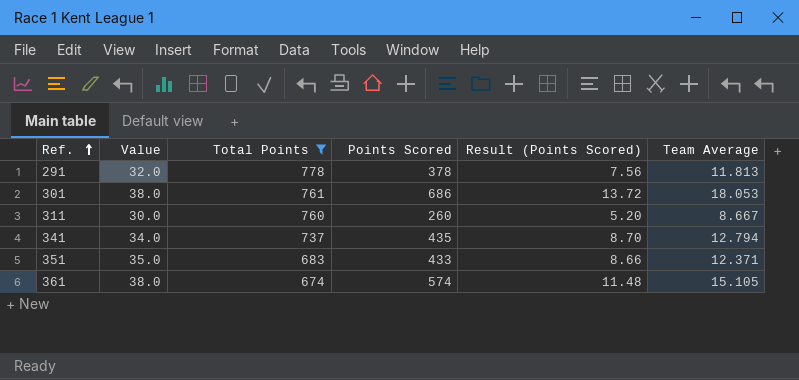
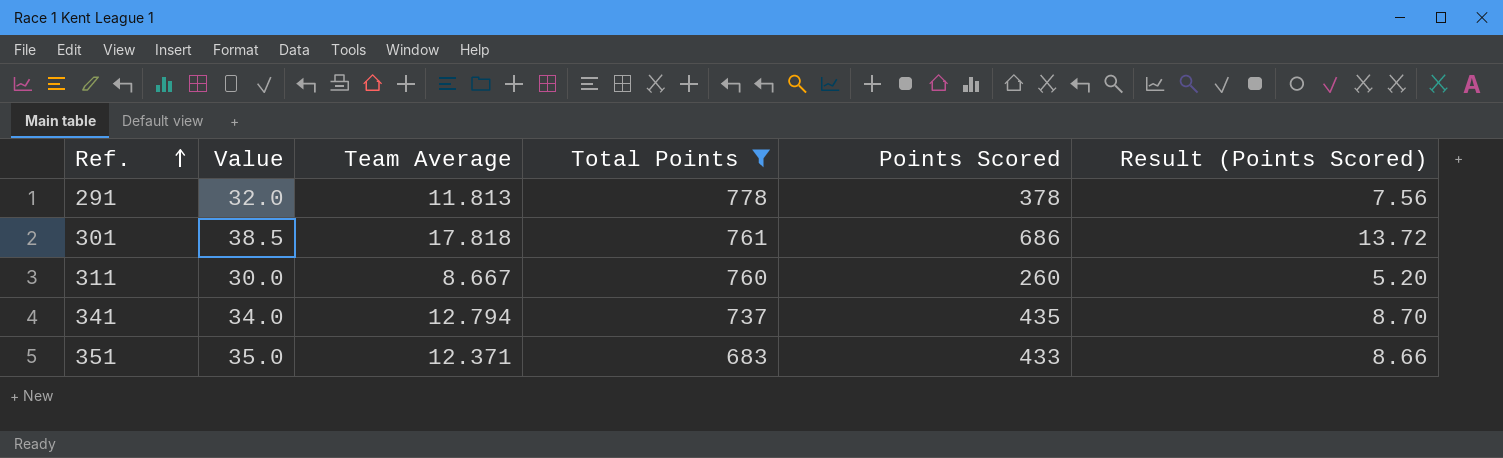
column Team Average | position: 6 -> 3
row 361: 38.0 | 674 | 574 | 11.48 | 15.105 -> none
301 | Value: 38.0 -> 38.5
301 | Team Average: 18.053 -> 17.818

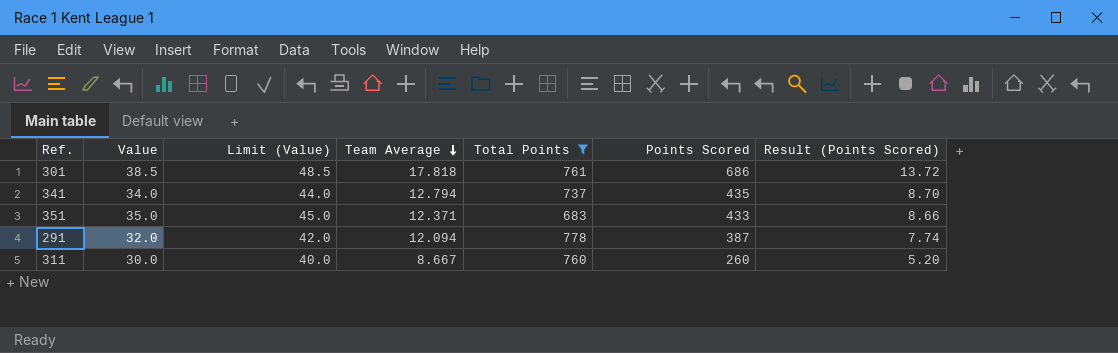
row order: Ref. ascending -> Team Average descending
column Limit (Value) | formula: none -> [Value] + 10
291 | Team Average: 11.813 -> 12.094
291 | Points Scored: 378 -> 387
291 | Result (Points Scored): 7.56 -> 7.74

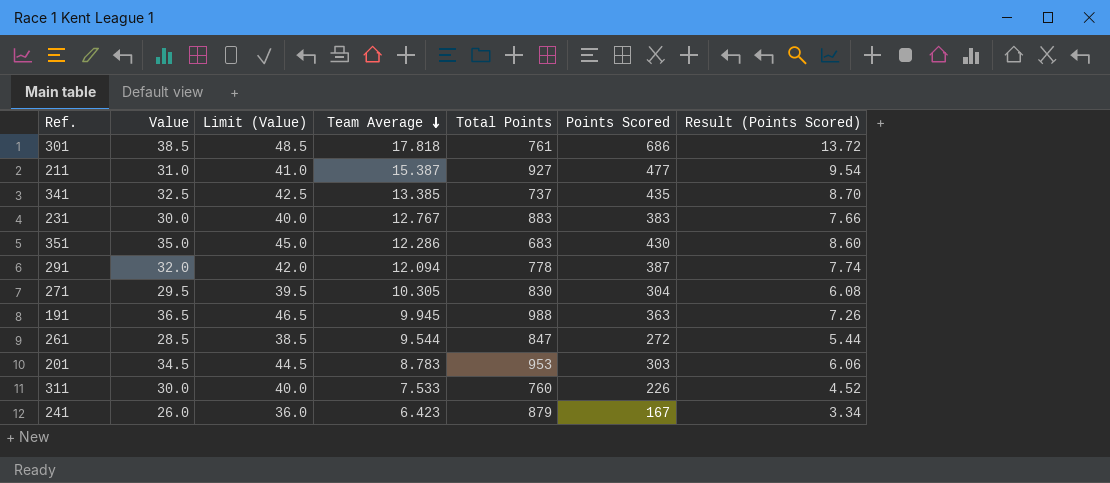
filter: Total Points <= 778 -> none
341 | Value: 34.0 -> 32.5
341 | Limit (Value): 44.0 -> 42.5
341 | Team Average: 12.794 -> 13.385
351 | Team Average: 12.371 -> 12.286
351 | Points Scored: 433 -> 430
351 | Result (Points Scored): 8.66 -> 8.60
311 | Team Average: 8.667 -> 7.533
311 | Points Scored: 260 -> 226
311 | Result (Points Scored): 5.20 -> 4.52

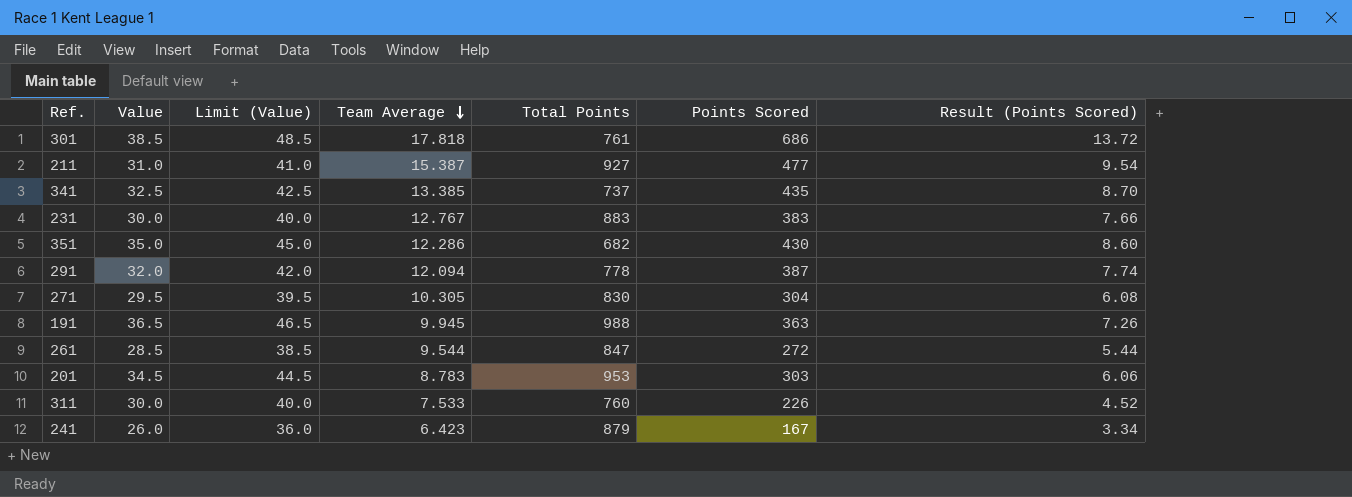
351 | Total Points: 683 -> 682

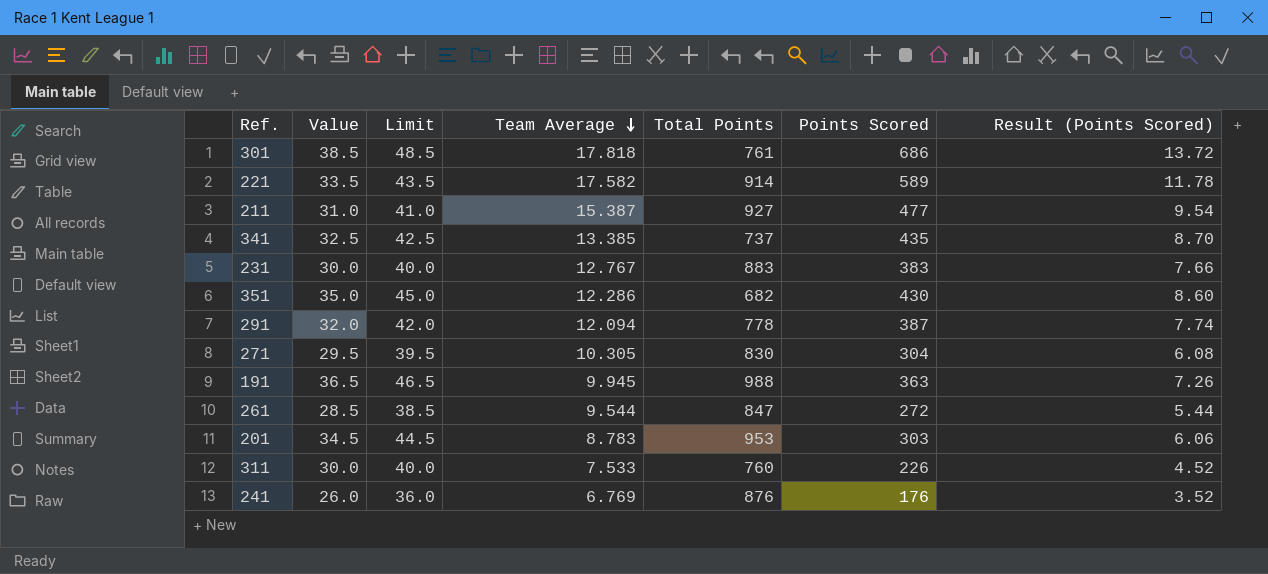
column name: Limit (Value) -> Limit
row 221: none -> 33.5 | 43.5 | 17.582 | 914 | 589 | 11.78
241 | Team Average: 6.423 -> 6.769
241 | Total Points: 879 -> 876
241 | Points Scored: 167 -> 176
241 | Result (Points Scored): 3.34 -> 3.52

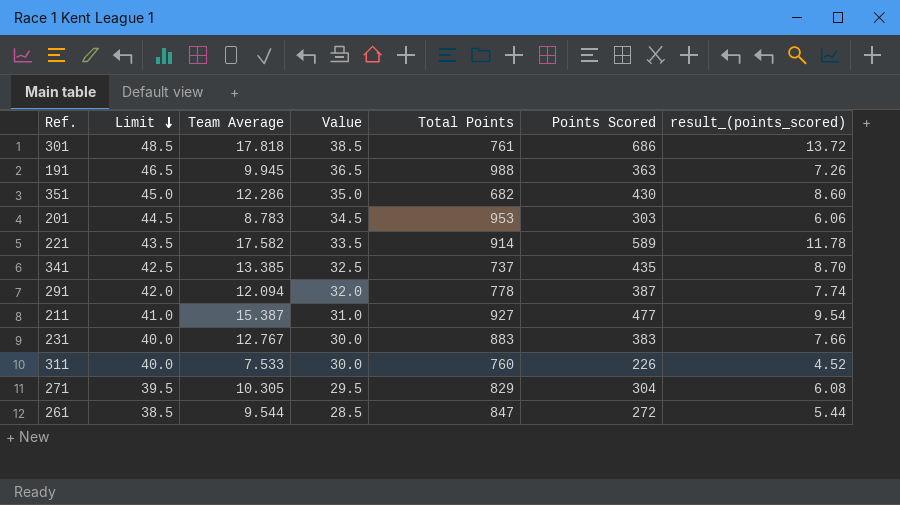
row order: Team Average descending -> Limit descending
column Value | position: 2 -> 4
column name: Result (Points Scored) -> result_(points_scored)
row 241: 26.0 | 36.0 | 6.769 | 876 | 176 | 3.52 -> none
271 | Total Points: 830 -> 829

